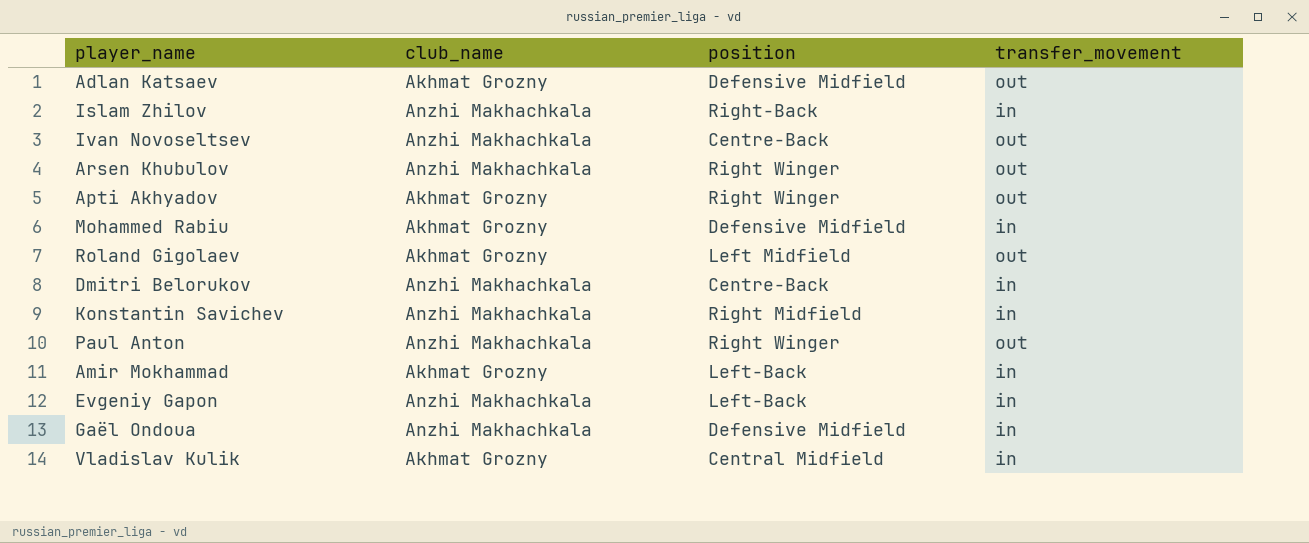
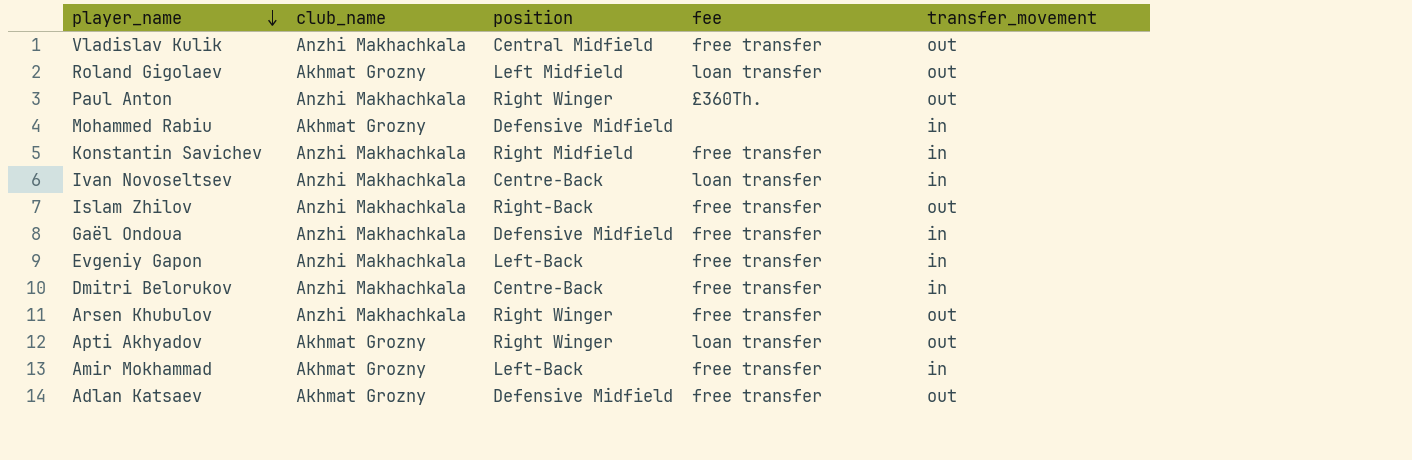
row order: none -> player_name descending
column fee | position: none -> 4
Vladislav Kulik | club_name: Akhmat Grozny -> Anzhi Makhachkala
Vladislav Kulik | transfer_movement: in -> out
Ivan Novoseltsev | transfer_movement: out -> in
Islam Zhilov | transfer_movement: in -> out

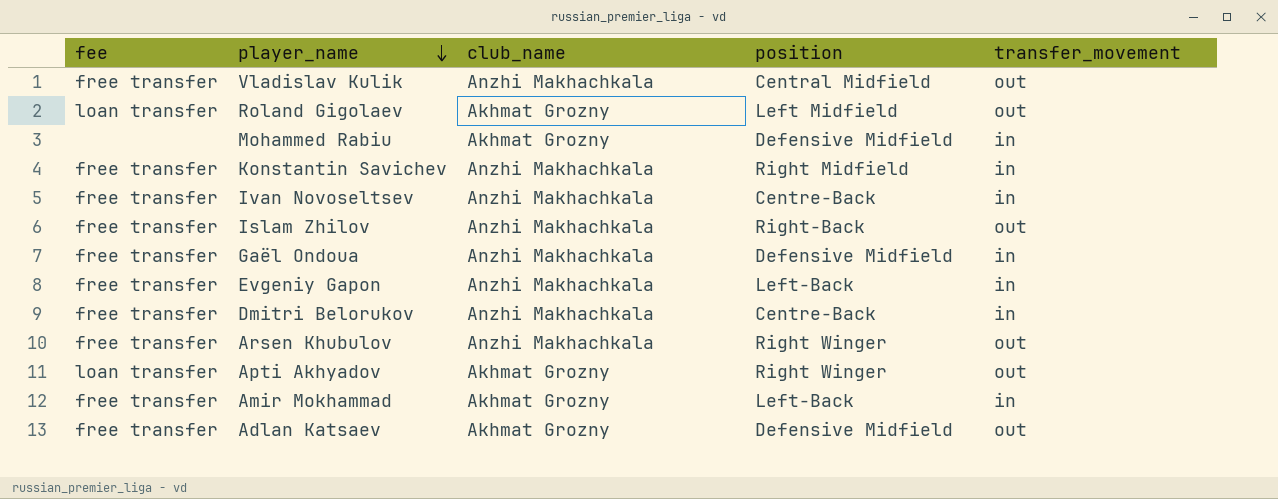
column fee | position: 4 -> 1
row Paul Anton: Anzhi Makhachkala | Right Winger | £360Th. | out -> none
Ivan Novoseltsev | fee: loan transfer -> free transfer

